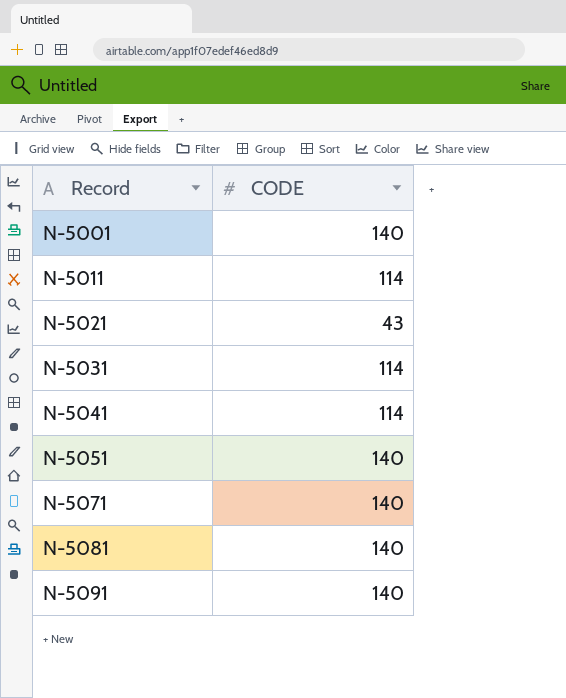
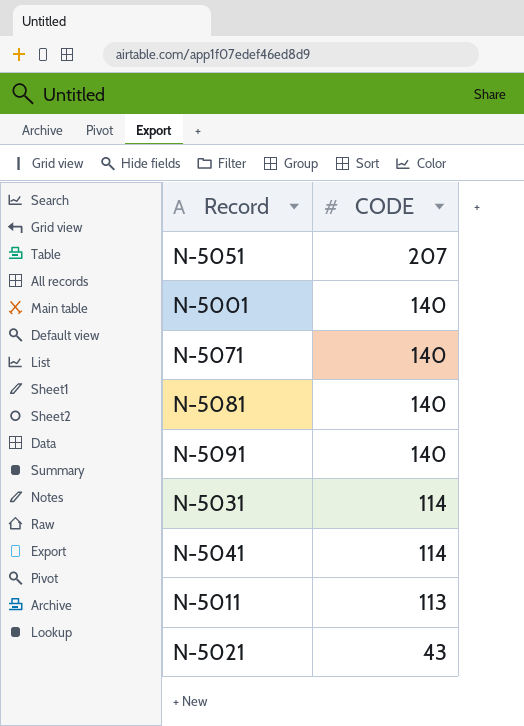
row order: Record ascending -> CODE descending
N-5051 | CODE: 140 -> 207
N-5011 | CODE: 114 -> 113

